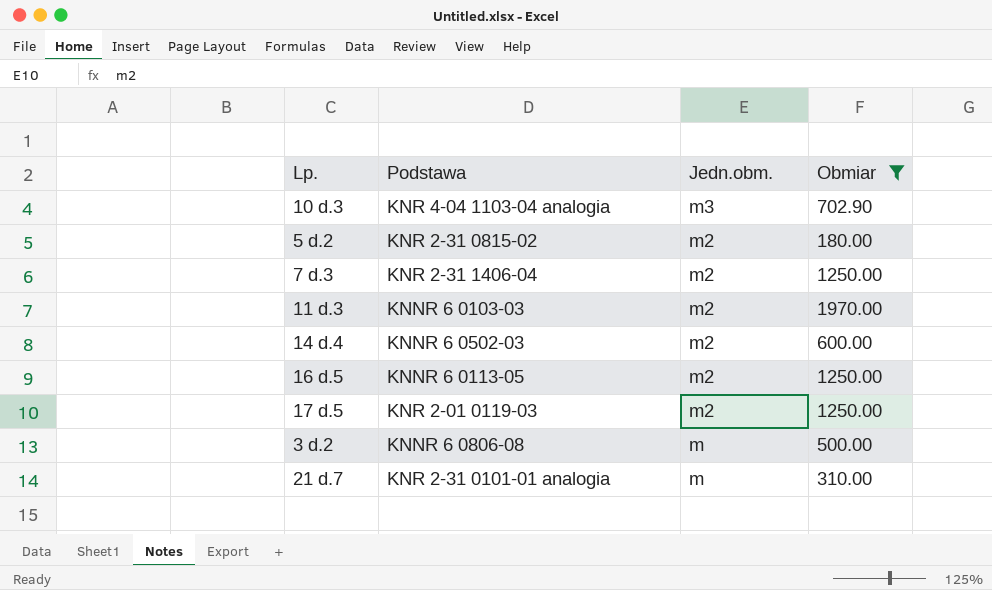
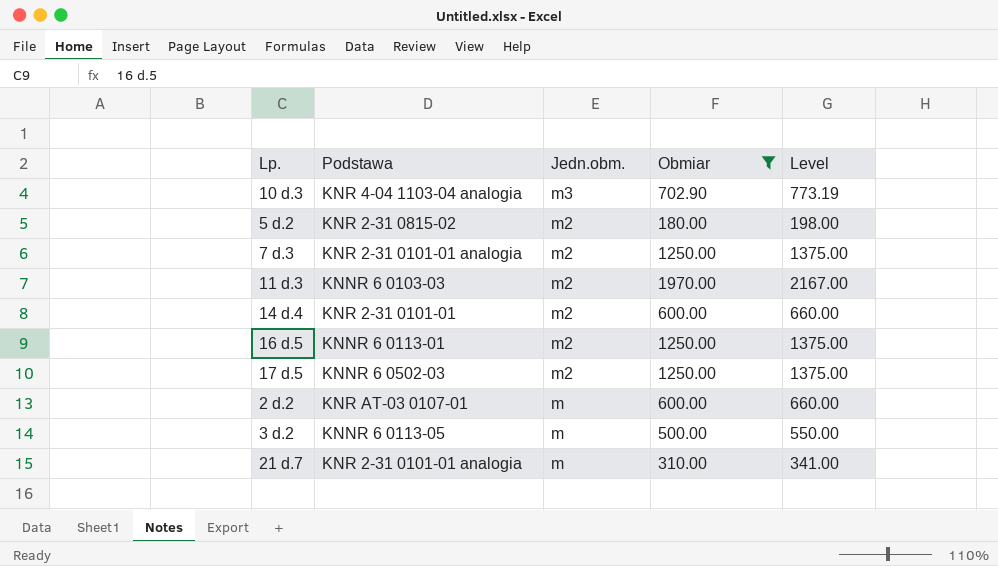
column Level | formula: none -> [Obmiar] * 1.1
7 d.3 | Podstawa: KNR 2-31 1406-04 -> KNR 2-31 0101-01 analogia
14 d.4 | Podstawa: KNNR 6 0502-03 -> KNR 2-31 0101-01
16 d.5 | Podstawa: KNNR 6 0113-05 -> KNNR 6 0113-01
17 d.5 | Podstawa: KNR 2-01 0119-03 -> KNNR 6 0502-03
row 2 d.2: none -> KNR AT-03 0107-01 | m | 600.00 | 660.00
3 d.2 | Podstawa: KNNR 6 0806-08 -> KNNR 6 0113-05

